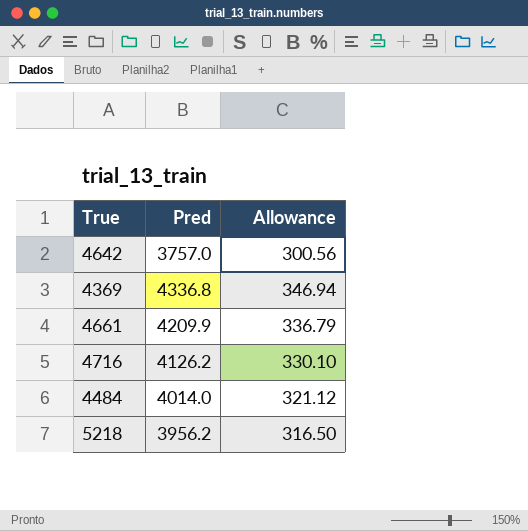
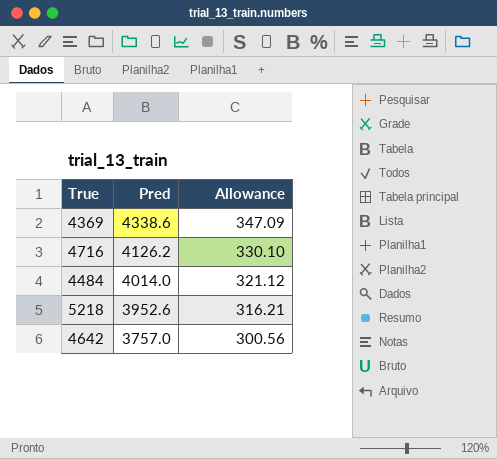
row order: none -> Pred descending
row 4661: 4209.9 | 336.79 -> none
4369 | Pred: 4336.8 -> 4338.6
4369 | Allowance: 346.94 -> 347.09
5218 | Pred: 3956.2 -> 3952.6
5218 | Allowance: 316.50 -> 316.21

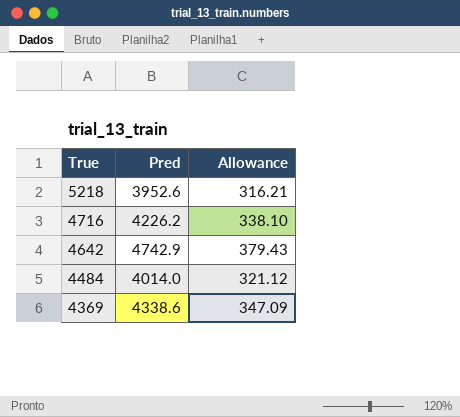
row order: Pred descending -> True descending
4716 | Pred: 4126.2 -> 4226.2
4716 | Allowance: 330.10 -> 338.10
4642 | Pred: 3757.0 -> 4742.9
4642 | Allowance: 300.56 -> 379.43

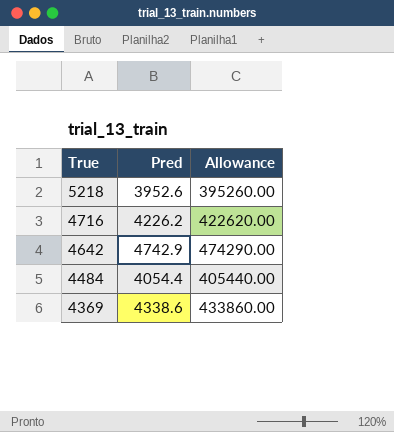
column Allowance | formula: [Pred] * 0.08 -> [Pred] * 100
4484 | Pred: 4014.0 -> 4054.4

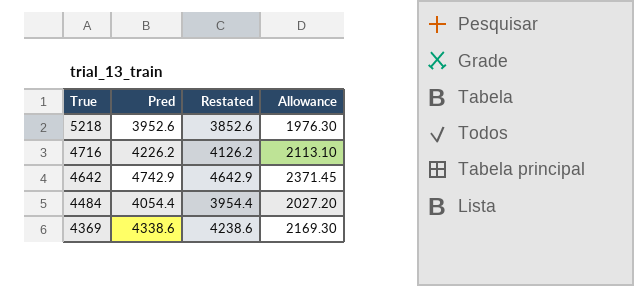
column Restated | formula: none -> [Pred] - 100
column Allowance | formula: [Pred] * 100 -> [Pred] * 0.5

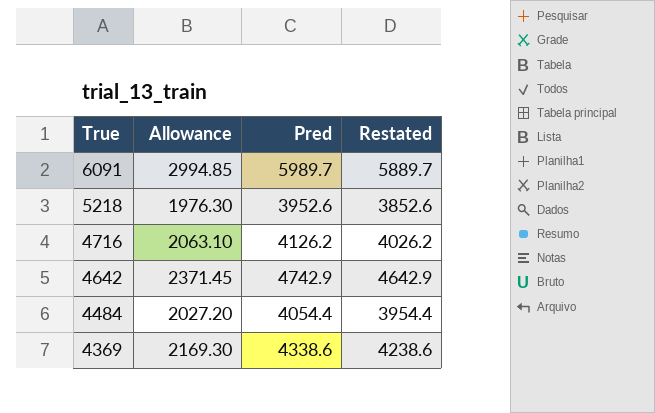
column Allowance | position: 4 -> 2
row 6091: none -> 2994.85 | 5989.7 | 5889.7
4716 | Allowance: 2113.10 -> 2063.10
4716 | Pred: 4226.2 -> 4126.2
4716 | Restated: 4126.2 -> 4026.2

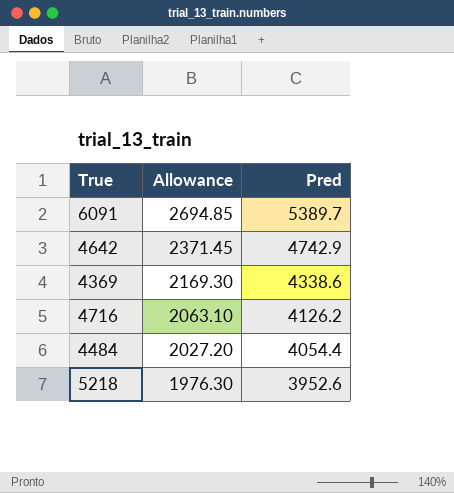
row order: True descending -> Allowance descending
column Restated | formula: [Pred] - 100 -> none
6091 | Allowance: 2994.85 -> 2694.85
6091 | Pred: 5989.7 -> 5389.7

